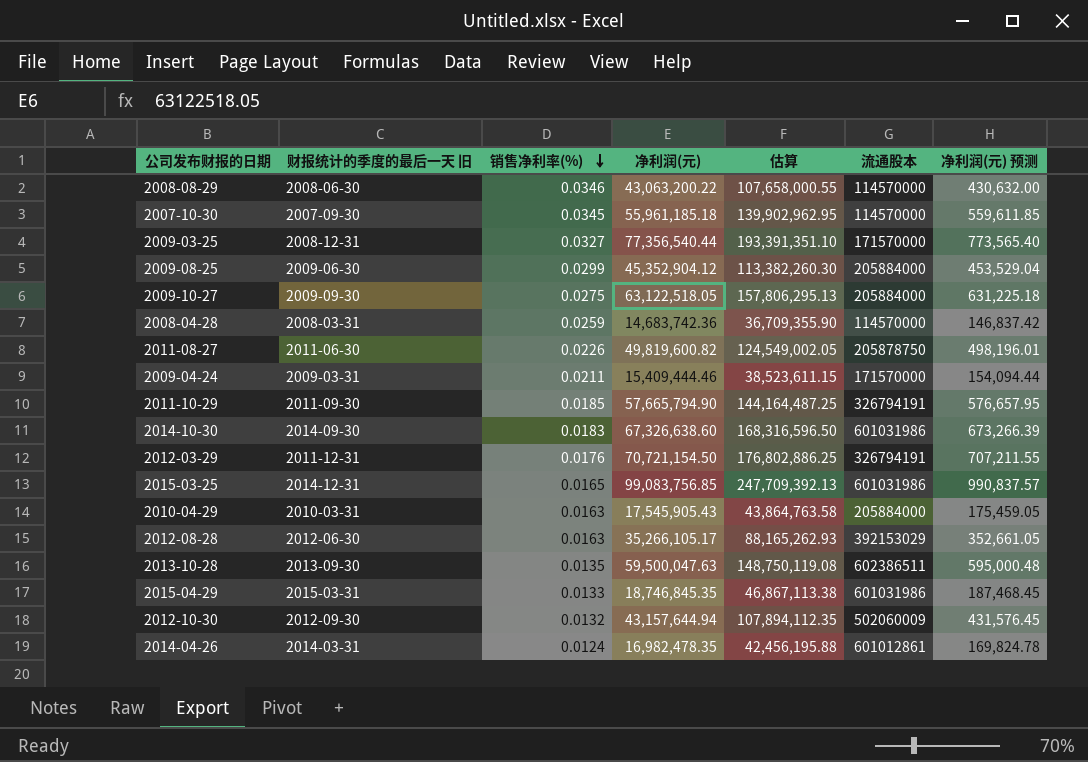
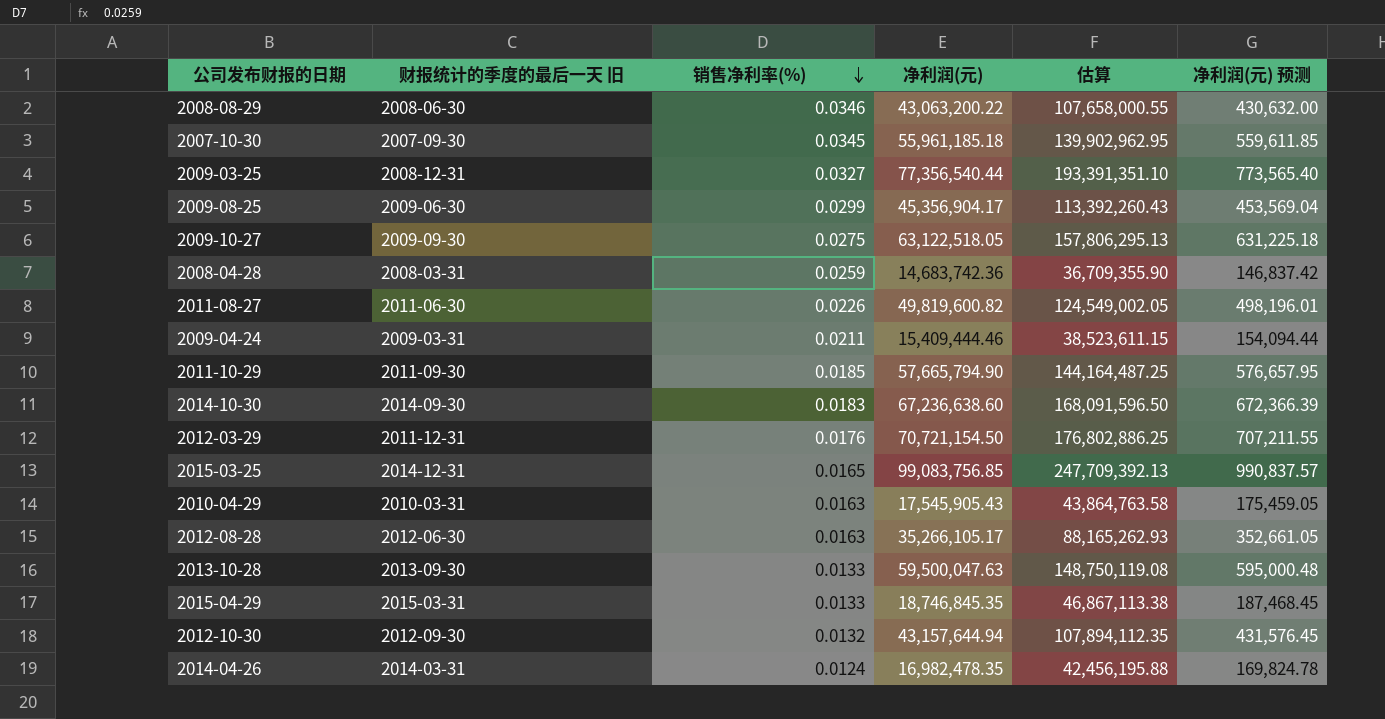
column 流通股本 | position: 6 -> none
2009-08-25 | 净利润(元): 45,352,904.12 -> 45,356,904.17
2009-08-25 | 估算: 113,382,260.30 -> 113,392,260.43
2009-08-25 | 净利润(元) 预测: 453,529.04 -> 453,569.04
2014-10-30 | 净利润(元): 67,326,638.60 -> 67,236,638.60
2014-10-30 | 估算: 168,316,596.50 -> 168,091,596.50
2014-10-30 | 净利润(元) 预测: 673,266.39 -> 672,366.39
2013-10-28 | 销售净利率(%): 0.0135 -> 0.0133

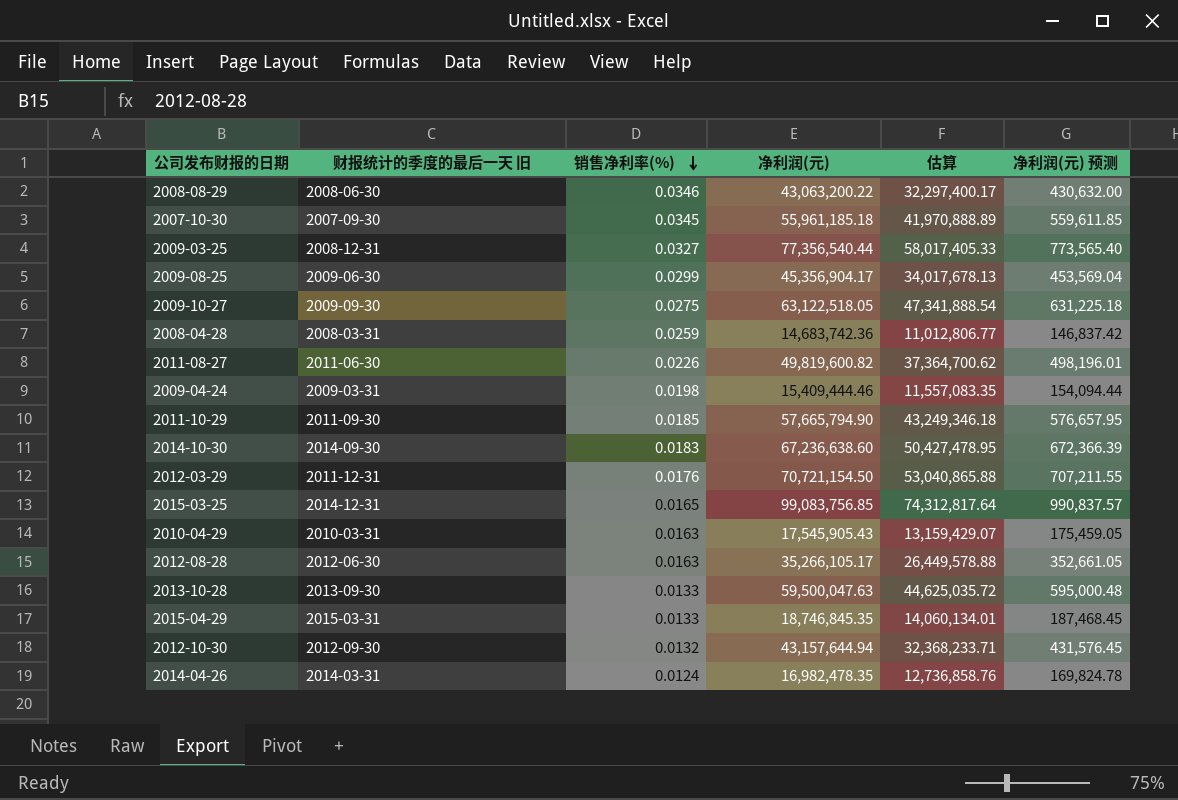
column 估算 | formula: [净利润(元)] * 2.5 -> [净利润(元)] * 0.75
2009-04-24 | 销售净利率(%): 0.0211 -> 0.0198

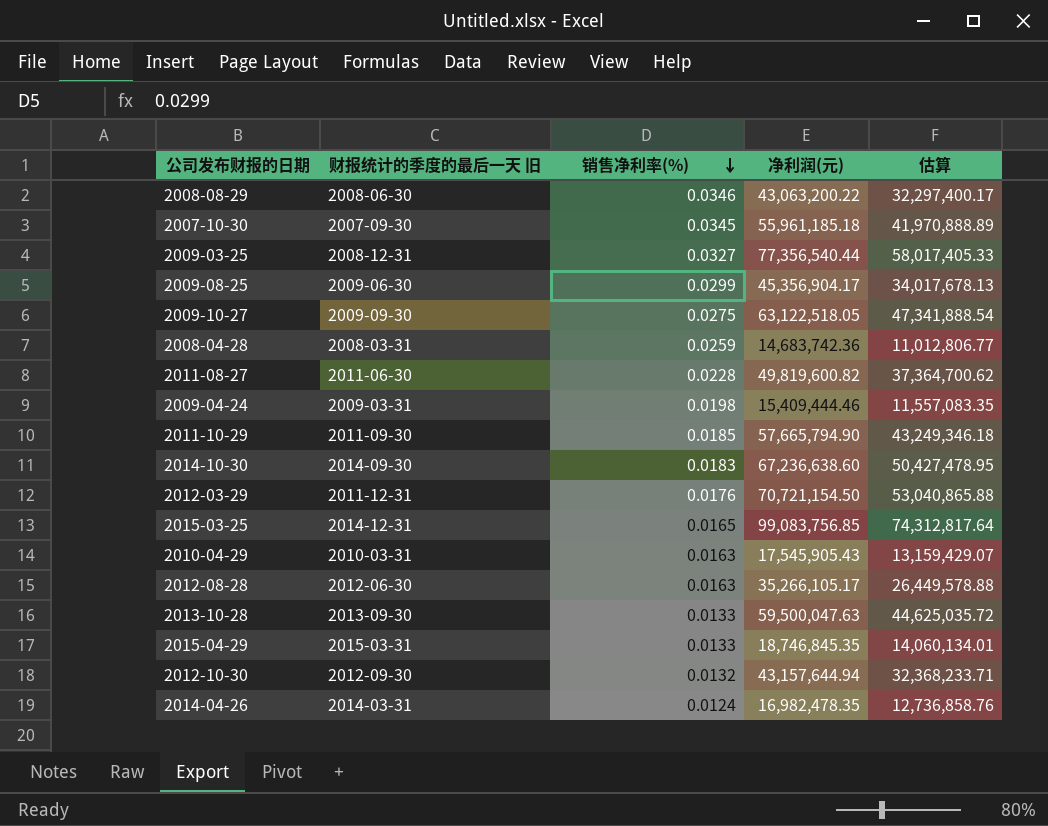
column 净利润(元) 预测 | formula: [净利润(元)] * 0.01 -> none
2011-08-27 | 销售净利率(%): 0.0226 -> 0.0228

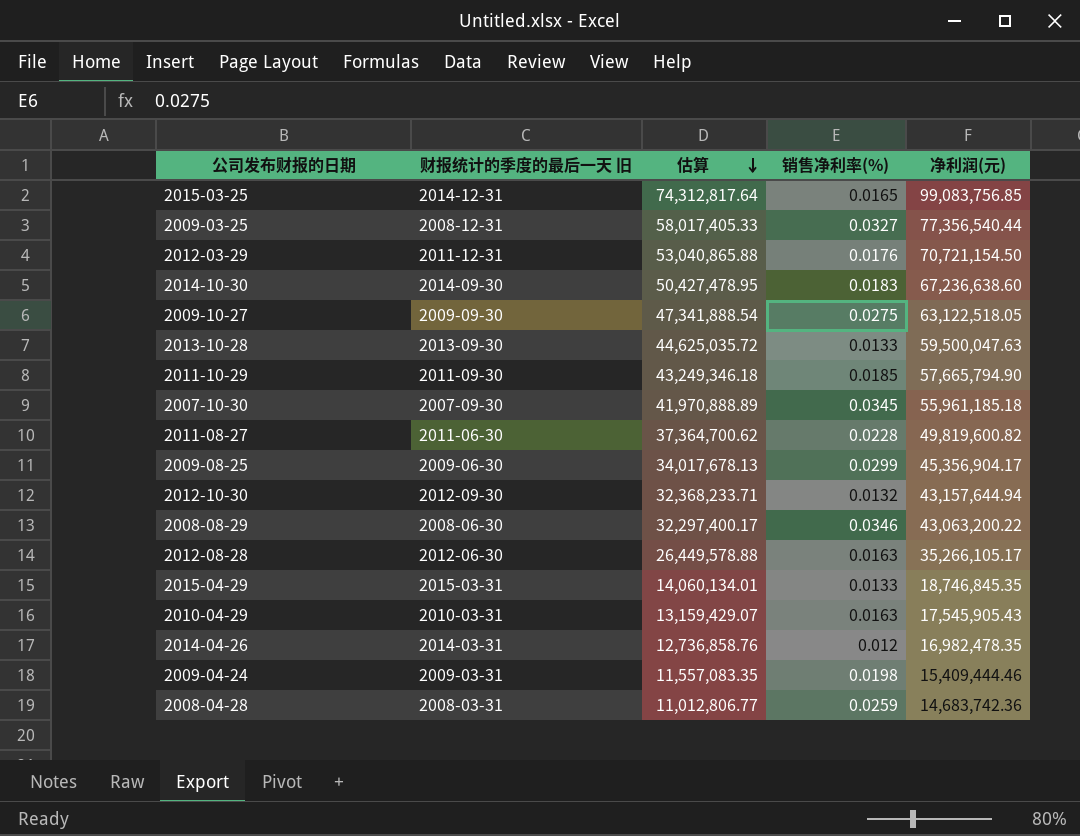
row order: 销售净利率(%) descending -> 估算 descending
column 估算 | position: 5 -> 3
2014-04-26 | 销售净利率(%): 0.0124 -> 0.012

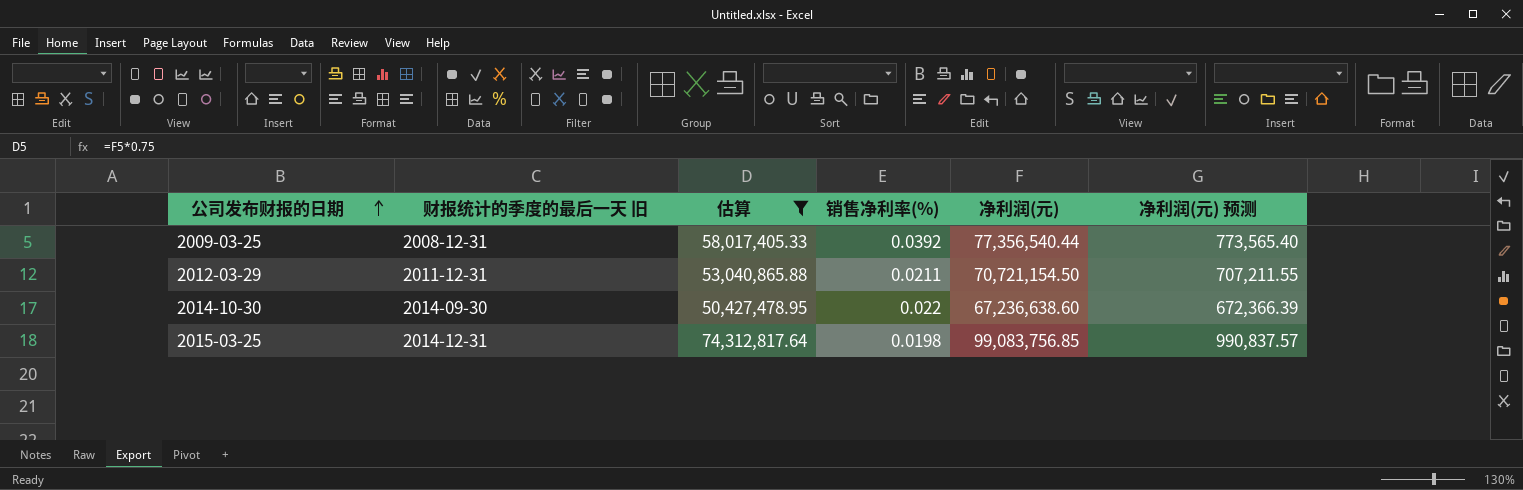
filter: none -> 估算 >= 50,427,478.95
row order: 估算 descending -> 公司发布财报的日期 ascending
column 净利润(元) 预测 | formula: none -> [净利润(元)] * 0.01
2009-03-25 | 销售净利率(%): 0.0327 -> 0.0392
2012-03-29 | 销售净利率(%): 0.0176 -> 0.0211
2014-10-30 | 销售净利率(%): 0.0183 -> 0.022
2015-03-25 | 销售净利率(%): 0.0165 -> 0.0198

